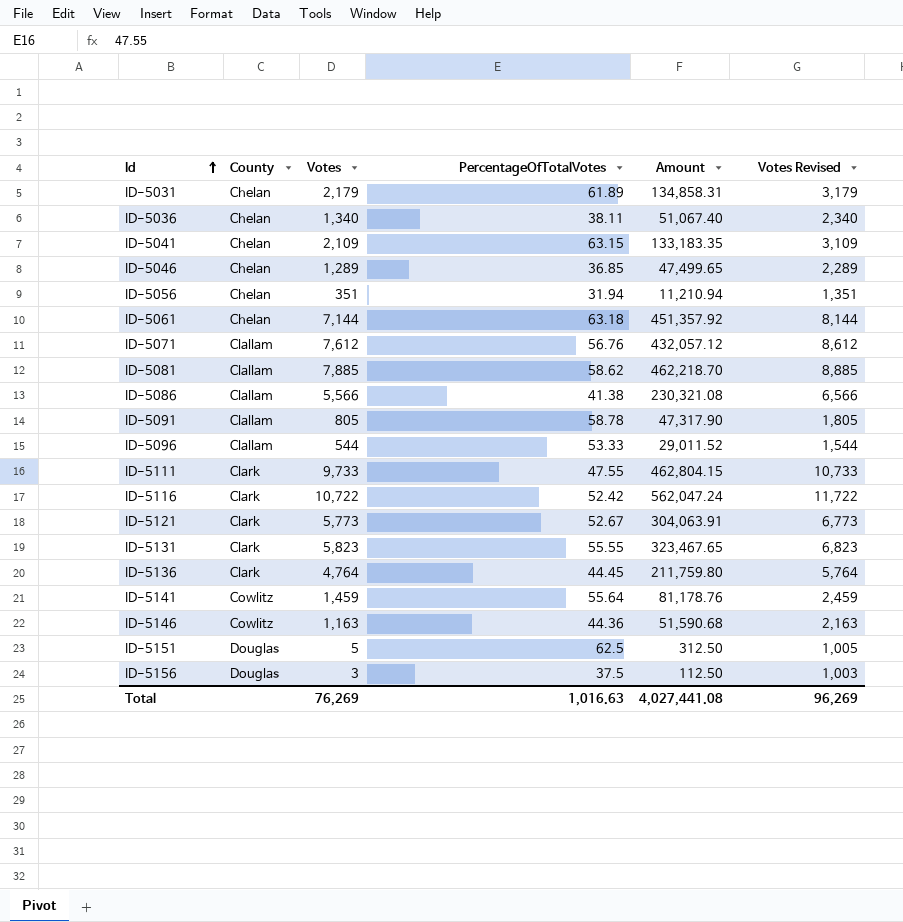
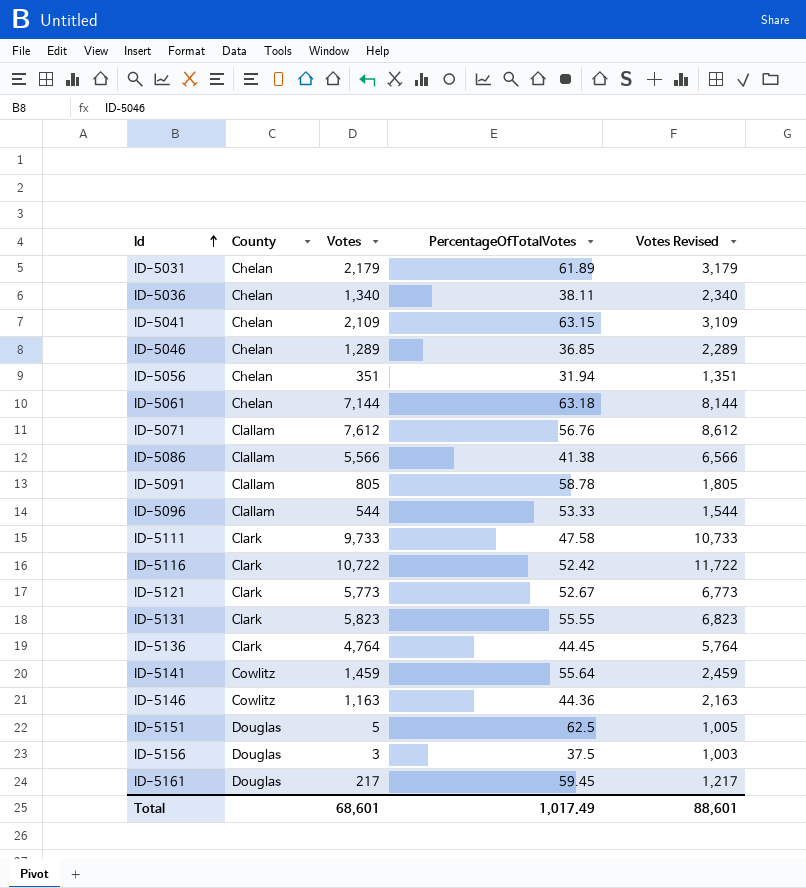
column Amount | formula: [Votes] * [PercentageOfTotalVotes] -> none
row ID-5081: Clallam | 7,885 | 58.62 | 462,218.70 | 8,885 -> none
ID-5111 | PercentageOfTotalVotes: 47.55 -> 47.58
row ID-5161: none -> Douglas | 217 | 59.45 | 1,217
Total | Votes: 76,269 -> 68,601
Total | PercentageOfTotalVotes: 1,016.63 -> 1,017.49
Total | Votes Revised: 96,269 -> 88,601

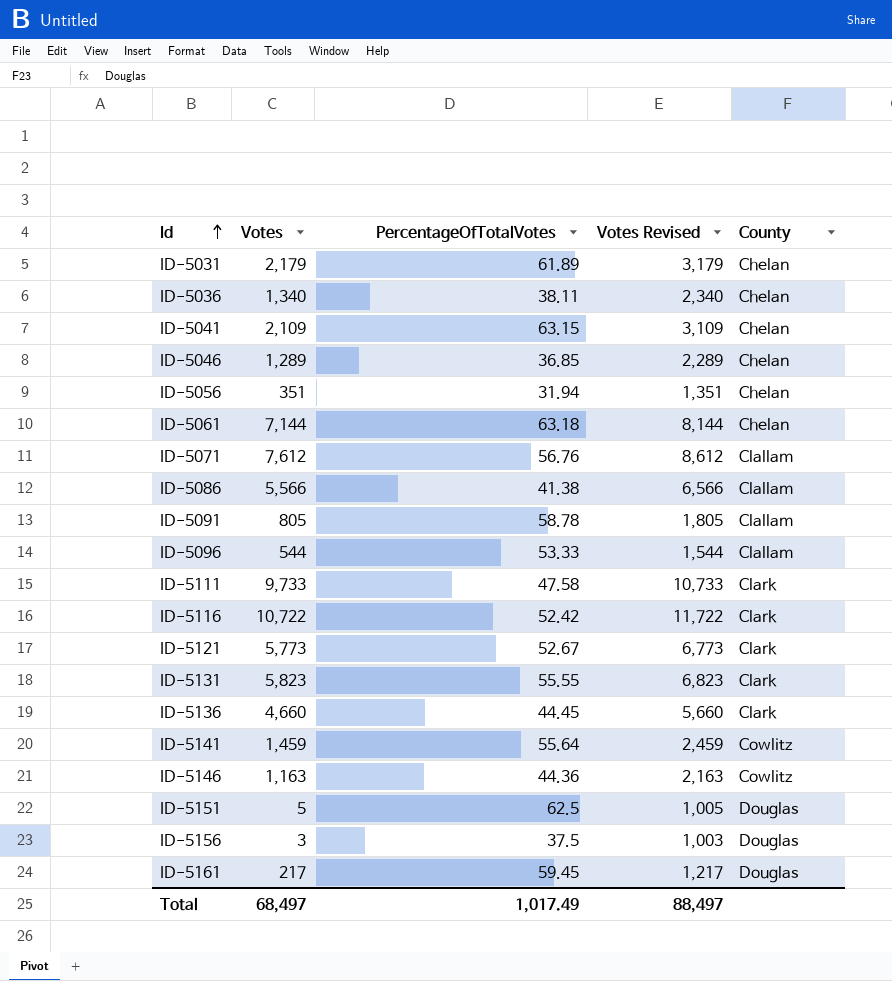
column County | position: 2 -> 5
ID-5136 | Votes: 4,764 -> 4,660
ID-5136 | Votes Revised: 5,764 -> 5,660
Total | Votes: 68,601 -> 68,497
Total | Votes Revised: 88,601 -> 88,497

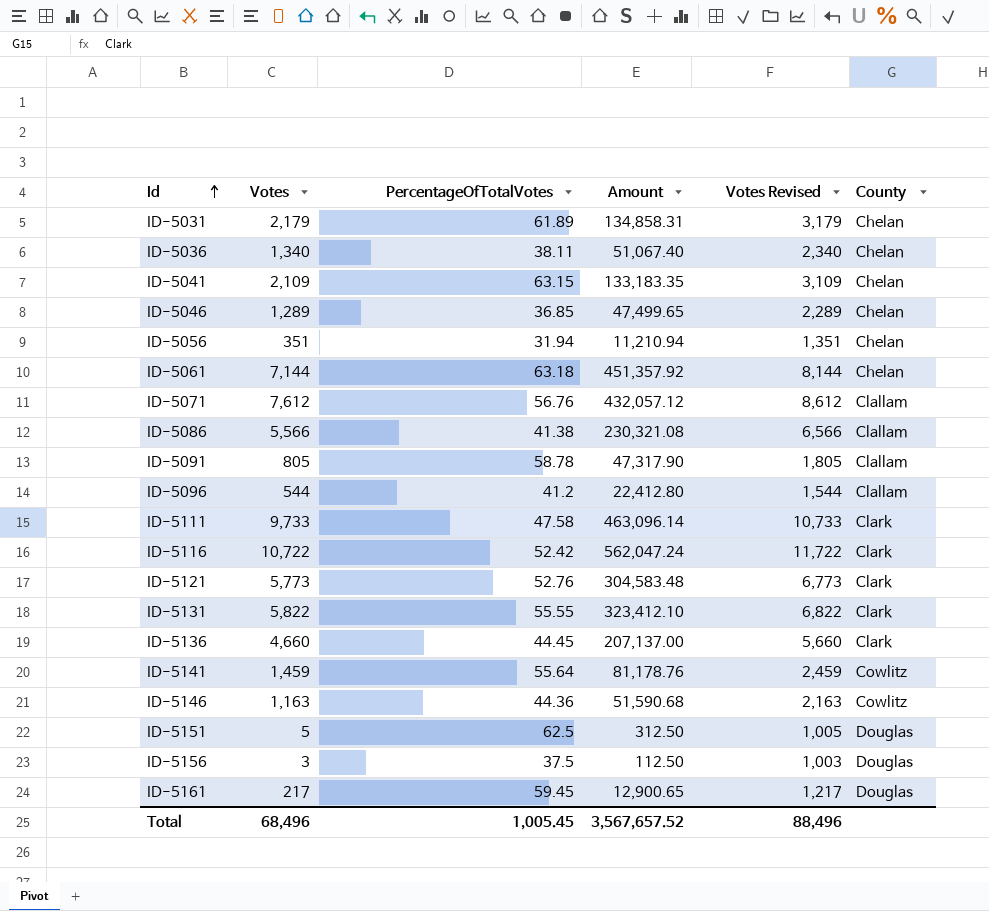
column Amount | formula: none -> [Votes] * [PercentageOfTotalVotes]
ID-5096 | PercentageOfTotalVotes: 53.33 -> 41.2
ID-5121 | PercentageOfTotalVotes: 52.67 -> 52.76
ID-5131 | Votes: 5,823 -> 5,822
ID-5131 | Votes Revised: 6,823 -> 6,822
Total | Votes: 68,497 -> 68,496
Total | PercentageOfTotalVotes: 1,017.49 -> 1,005.45
Total | Votes Revised: 88,497 -> 88,496

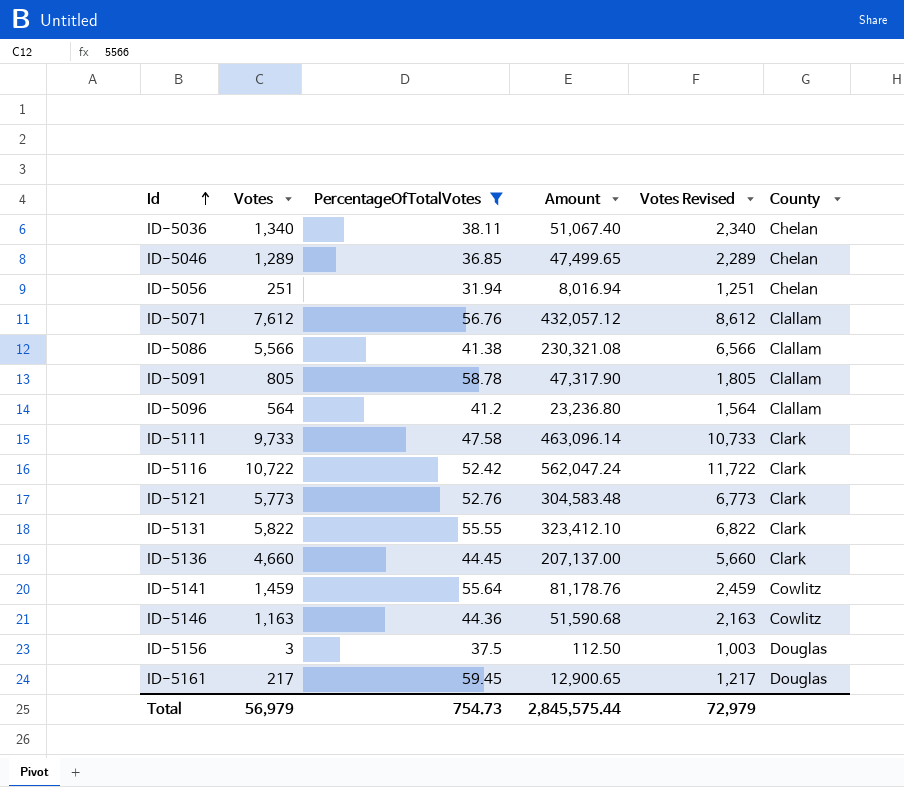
filter: none -> PercentageOfTotalVotes <= 59.45
ID-5056 | Votes: 351 -> 251
ID-5056 | Amount: 11,210.94 -> 8,016.94
ID-5056 | Votes Revised: 1,351 -> 1,251
ID-5096 | Votes: 544 -> 564
ID-5096 | Amount: 22,412.80 -> 23,236.80
ID-5096 | Votes Revised: 1,544 -> 1,564
Total | Votes: 68,496 -> 56,979
Total | PercentageOfTotalVotes: 1,005.45 -> 754.73
Total | Amount: 3,567,657.52 -> 2,845,575.44
Total | Votes Revised: 88,496 -> 72,979

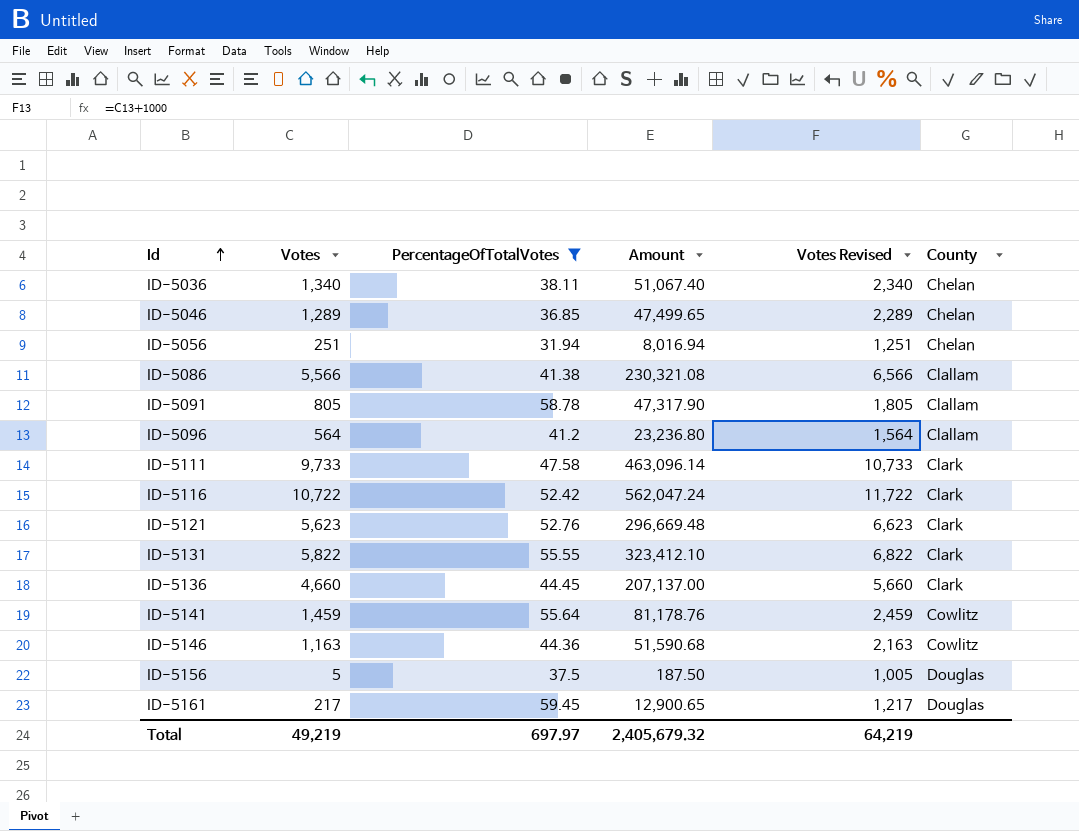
row ID-5071: 7,612 | 56.76 | 432,057.12 | 8,612 | Clallam -> none
ID-5121 | Votes: 5,773 -> 5,623
ID-5121 | Amount: 304,583.48 -> 296,669.48
ID-5121 | Votes Revised: 6,773 -> 6,623
ID-5156 | Votes: 3 -> 5
ID-5156 | Amount: 112.50 -> 187.50
ID-5156 | Votes Revised: 1,003 -> 1,005
Total | Votes: 56,979 -> 49,219
Total | PercentageOfTotalVotes: 754.73 -> 697.97
Total | Amount: 2,845,575.44 -> 2,405,679.32
Total | Votes Revised: 72,979 -> 64,219

